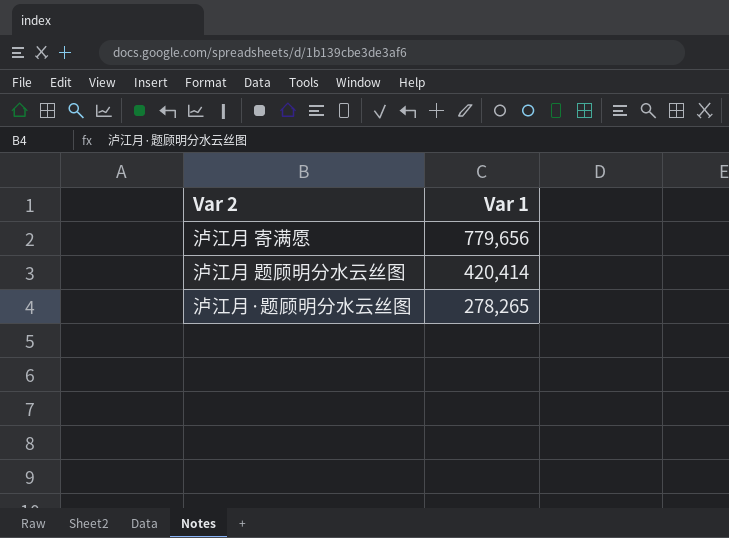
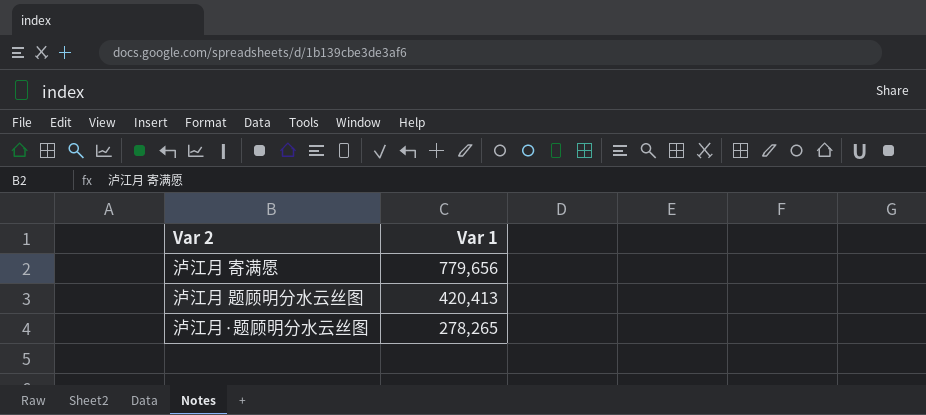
泸江月 题顾明分水云丝图 | Var 1: 420,414 -> 420,413

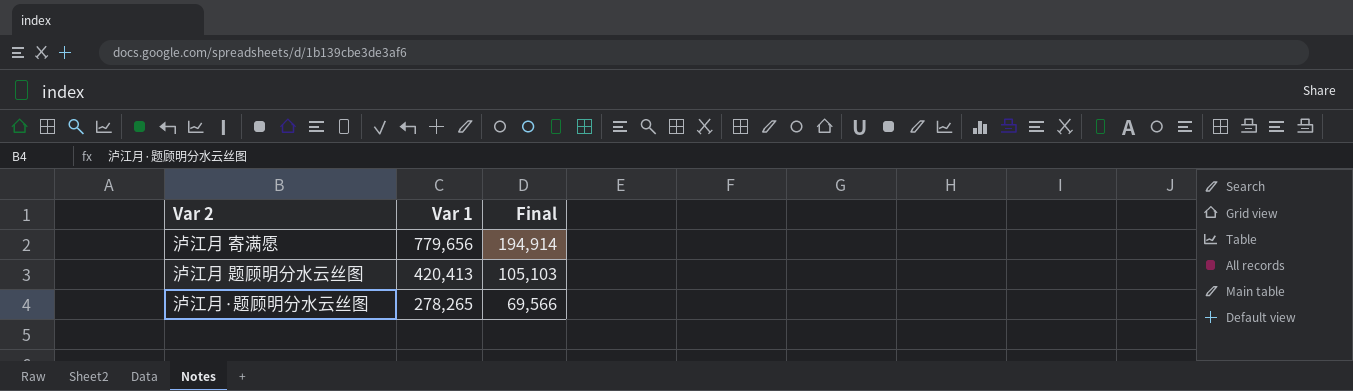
column Final | formula: none -> [Var 1] * 0.25

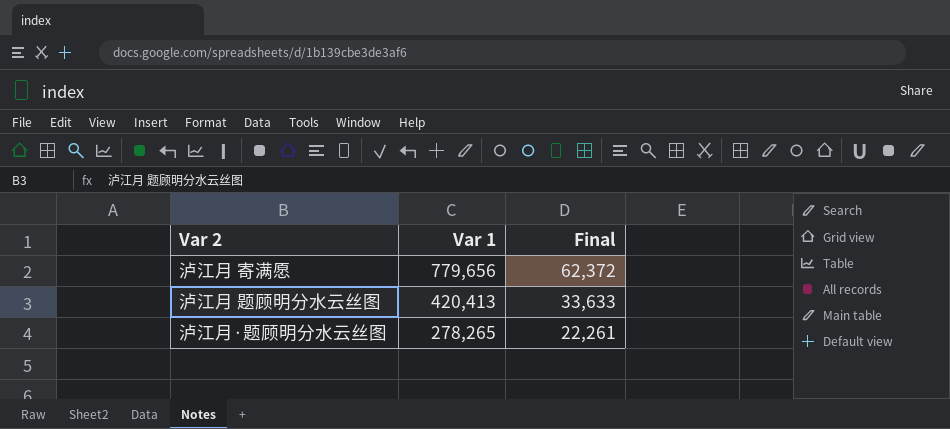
column Final | formula: [Var 1] * 0.25 -> [Var 1] * 0.08

